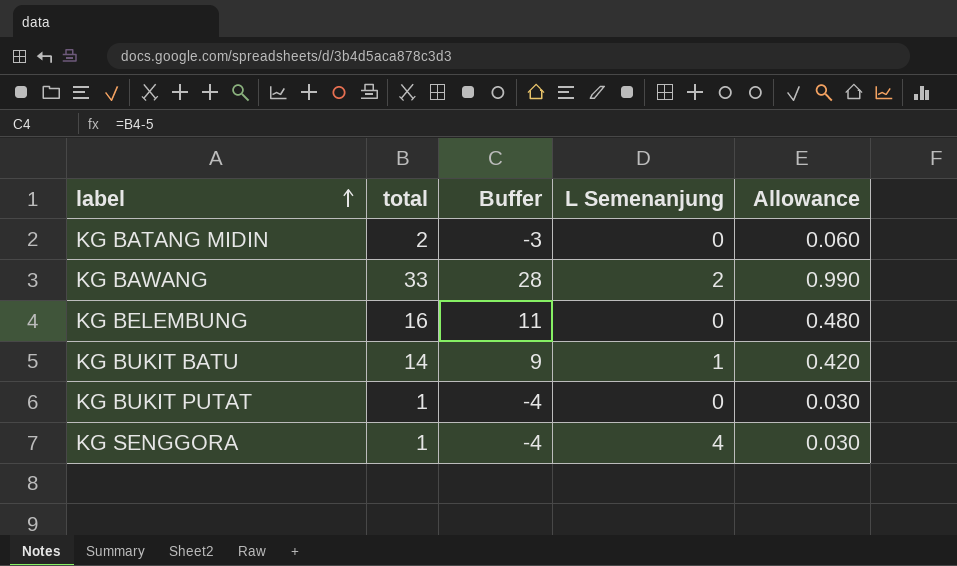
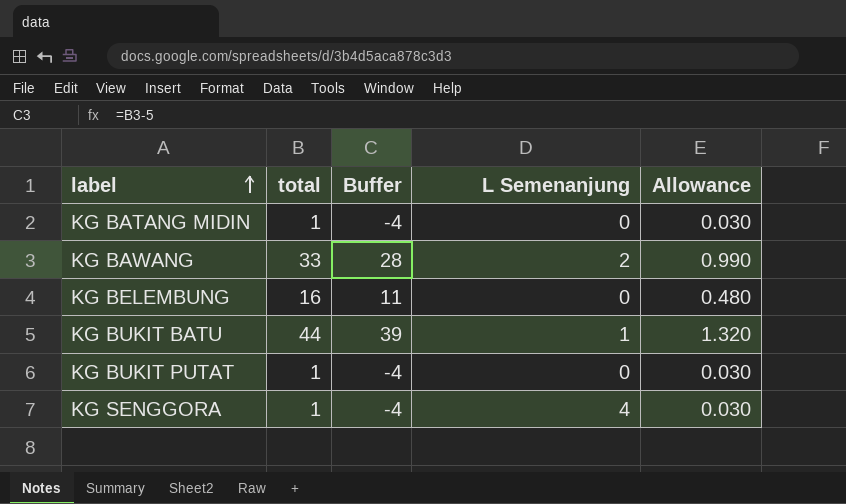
KG BATANG MIDIN | total: 2 -> 1
KG BATANG MIDIN | Buffer: -3 -> -4
KG BATANG MIDIN | Allowance: 0.060 -> 0.030
KG BUKIT BATU | total: 14 -> 44
KG BUKIT BATU | Buffer: 9 -> 39
KG BUKIT BATU | Allowance: 0.420 -> 1.320

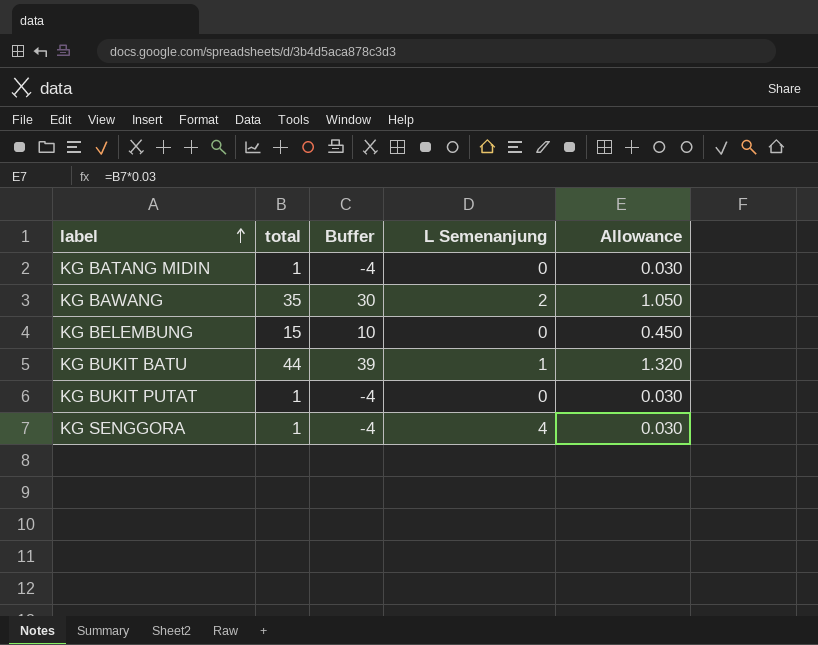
KG BAWANG | total: 33 -> 35
KG BAWANG | Buffer: 28 -> 30
KG BAWANG | Allowance: 0.990 -> 1.050
KG BELEMBUNG | total: 16 -> 15
KG BELEMBUNG | Buffer: 11 -> 10
KG BELEMBUNG | Allowance: 0.480 -> 0.450

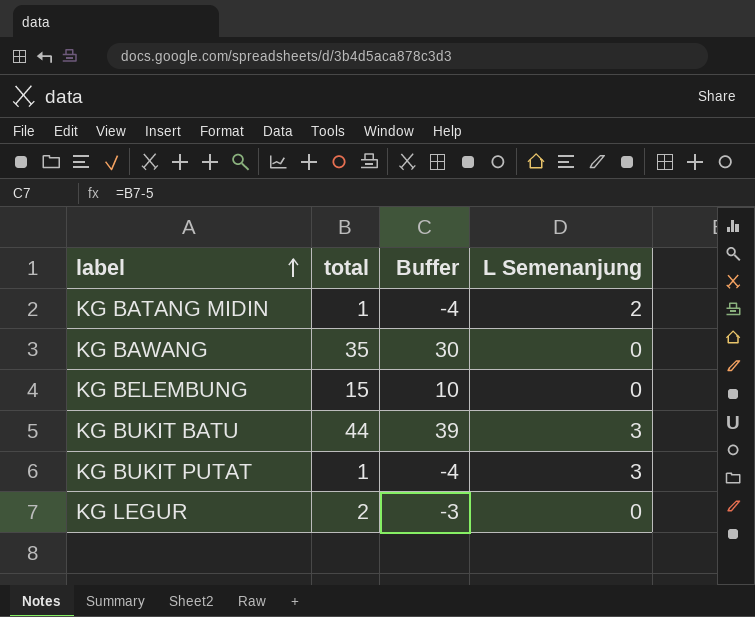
column Allowance | formula: [total] * 0.03 -> none
row KG SENGGORA: 1 | -4 | 4 | 0.030 -> none
KG BATANG MIDIN | L Semenanjung: 0 -> 2
KG BAWANG | L Semenanjung: 2 -> 0
KG BUKIT BATU | L Semenanjung: 1 -> 3
KG BUKIT PUTAT | L Semenanjung: 0 -> 3
row KG LEGUR: none -> 2 | -3 | 0

